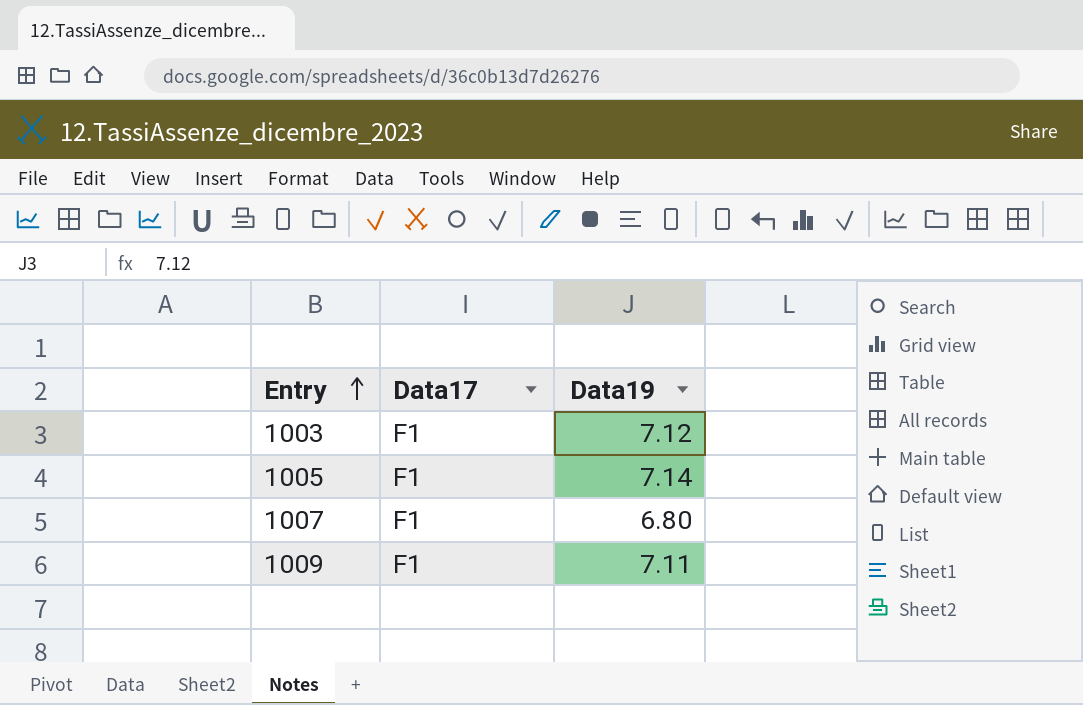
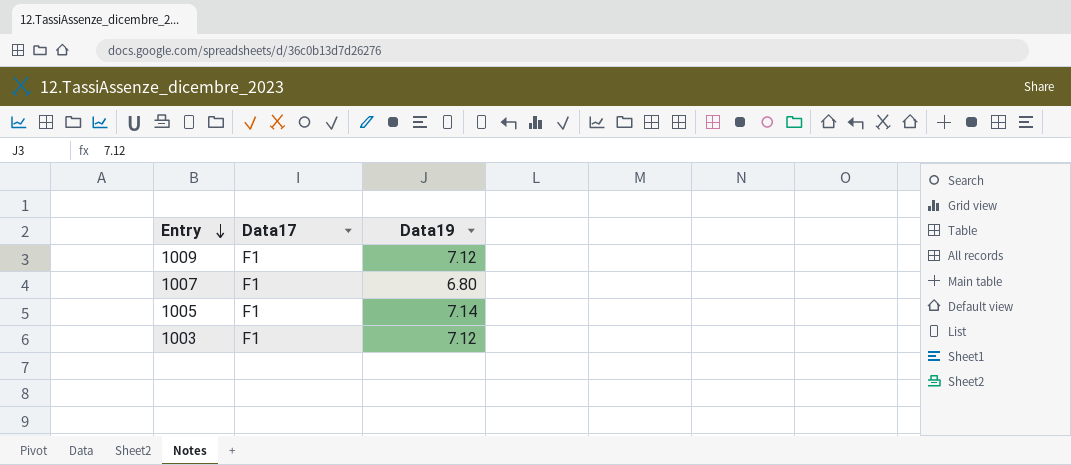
row order: Entry ascending -> Entry descending
1009 | Data19: 7.11 -> 7.12

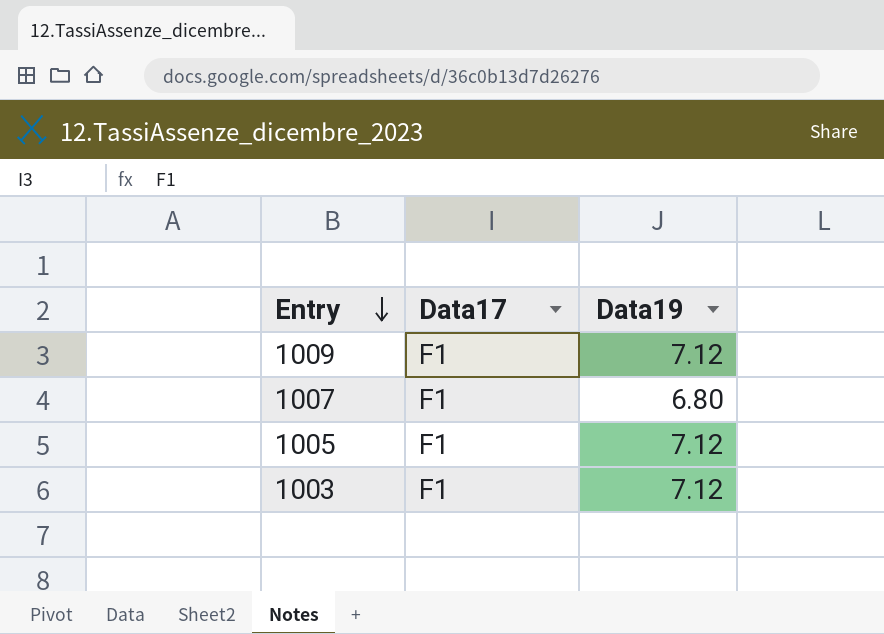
1005 | Data19: 7.14 -> 7.12

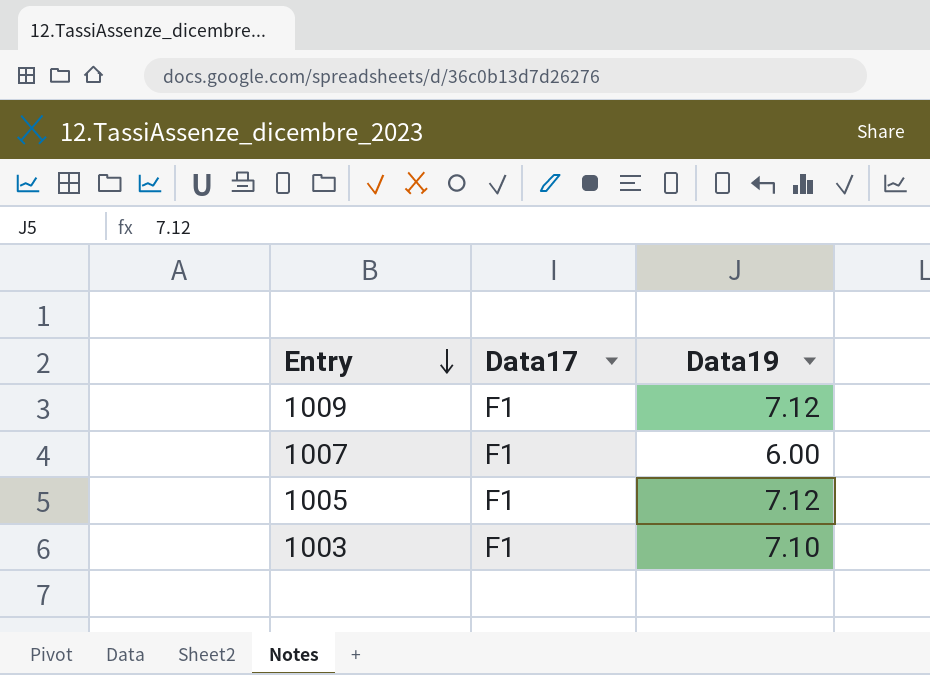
1007 | Data19: 6.80 -> 6.00
1003 | Data19: 7.12 -> 7.10

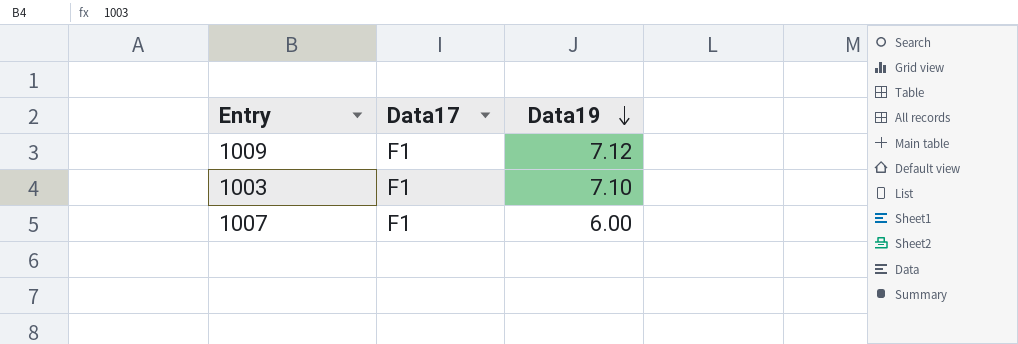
row order: Entry descending -> Data19 descending
row 1005: F1 | 7.12 -> none

